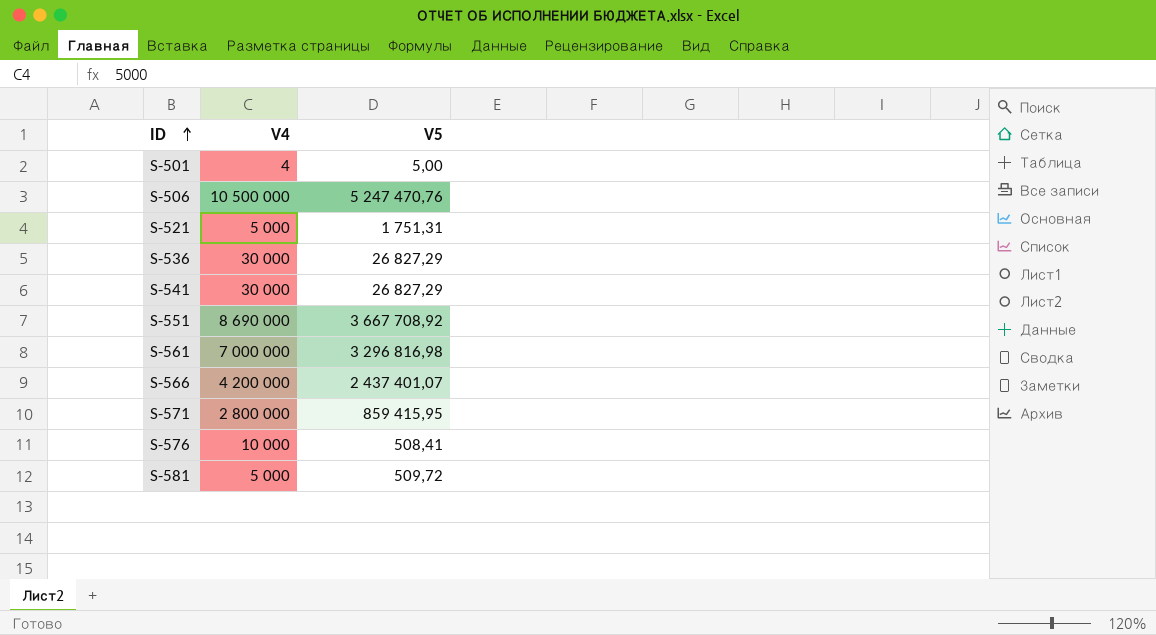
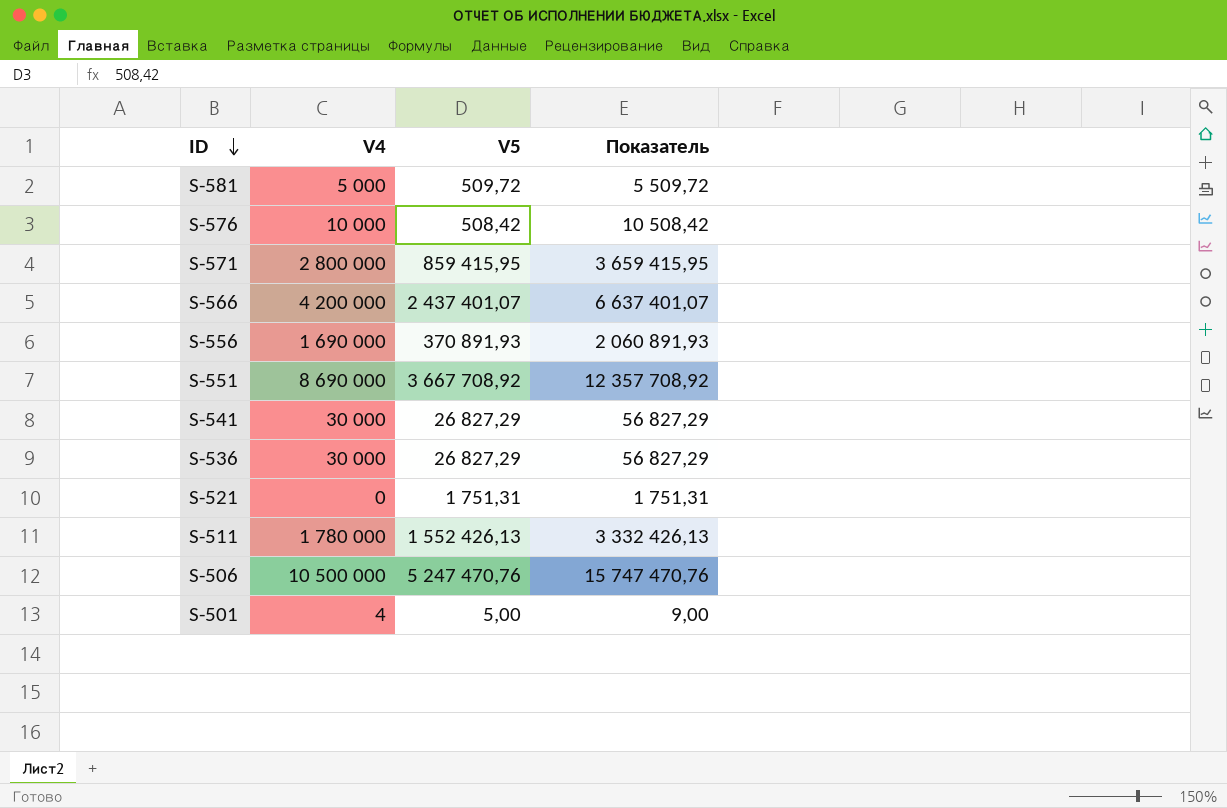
row order: ID ascending -> ID descending
column Показатель | formula: none -> [V4] + [V5]
row S-561: 7 000 000 | 3 296 816,98 -> none
S-576 | V5: 508,41 -> 508,42
row S-556: none -> 1 690 000 | 370 891,93 | 2 060 891,93
S-521 | V4: 5 000 -> 0
row S-511: none -> 1 780 000 | 1 552 426,13 | 3 332 426,13

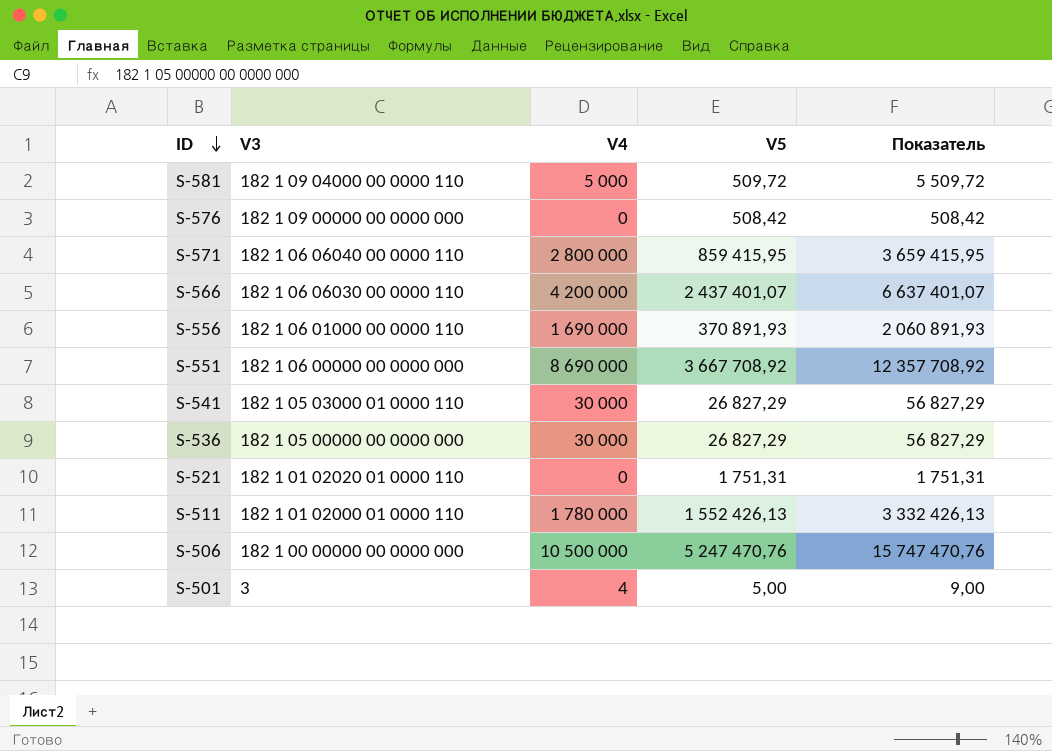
column V3 | position: none -> 2
S-576 | V4: 10 000 -> 0
S-576 | Показатель: 10 508,42 -> 508,42

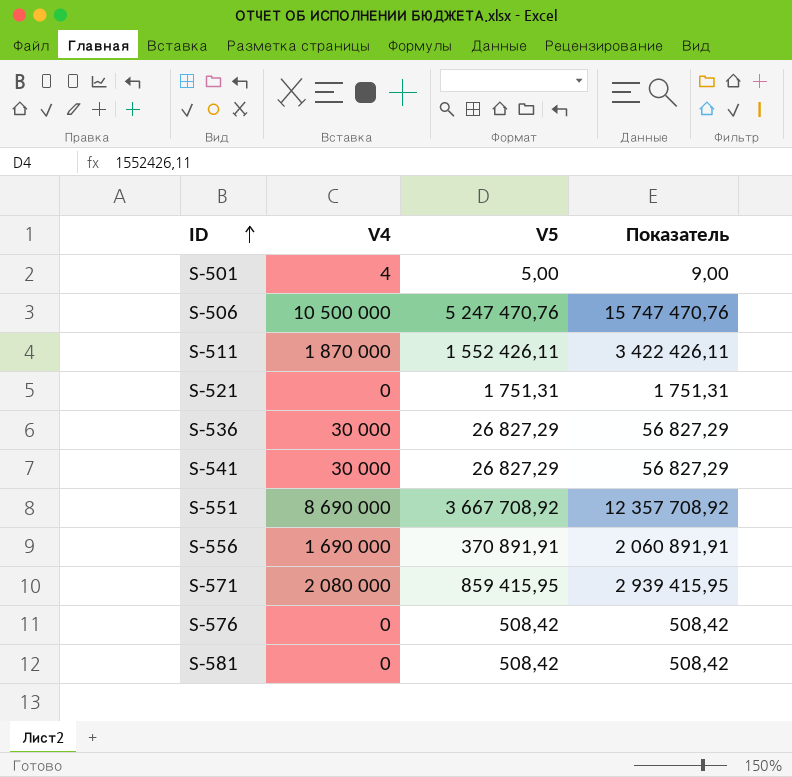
row order: ID descending -> ID ascending
column V3 | position: 2 -> none
row S-566: 182 1 06 06030 00 0000 110 | 4 200 000 | 2 437 401,07 | 6 637 401,07 -> none
S-511 | V4: 1 780 000 -> 1 870 000
S-511 | V5: 1 552 426,13 -> 1 552 426,11
S-511 | Показатель: 3 332 426,13 -> 3 422 426,11
S-556 | V5: 370 891,93 -> 370 891,91
S-556 | Показатель: 2 060 891,93 -> 2 060 891,91
S-571 | V4: 2 800 000 -> 2 080 000
S-571 | Показатель: 3 659 415,95 -> 2 939 415,95
S-581 | V4: 5 000 -> 0
S-581 | V5: 509,72 -> 508,42
S-581 | Показатель: 5 509,72 -> 508,42

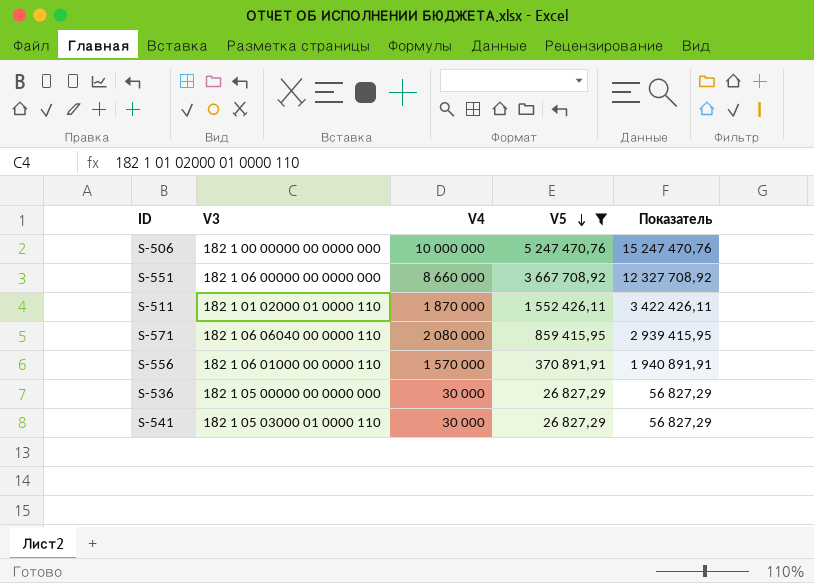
filter: none -> V5 >= 26 827,29
row order: ID ascending -> V5 descending
column V3 | position: none -> 2
S-506 | V4: 10 500 000 -> 10 000 000
S-506 | Показатель: 15 747 470,76 -> 15 247 470,76
S-551 | V4: 8 690 000 -> 8 660 000
S-551 | Показатель: 12 357 708,92 -> 12 327 708,92
S-556 | V4: 1 690 000 -> 1 570 000
S-556 | Показатель: 2 060 891,91 -> 1 940 891,91

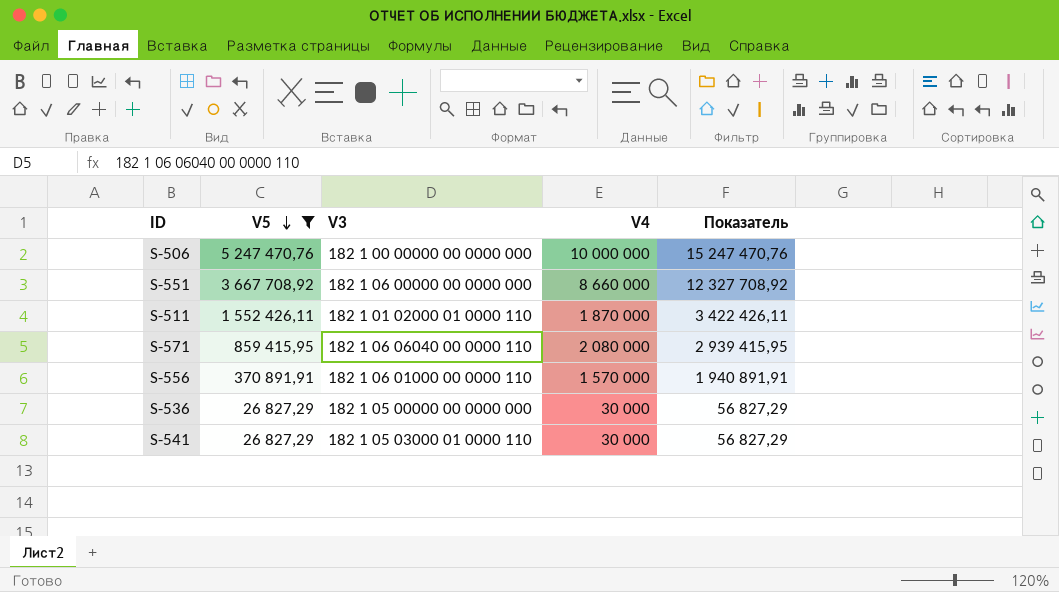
column V5 | position: 4 -> 2

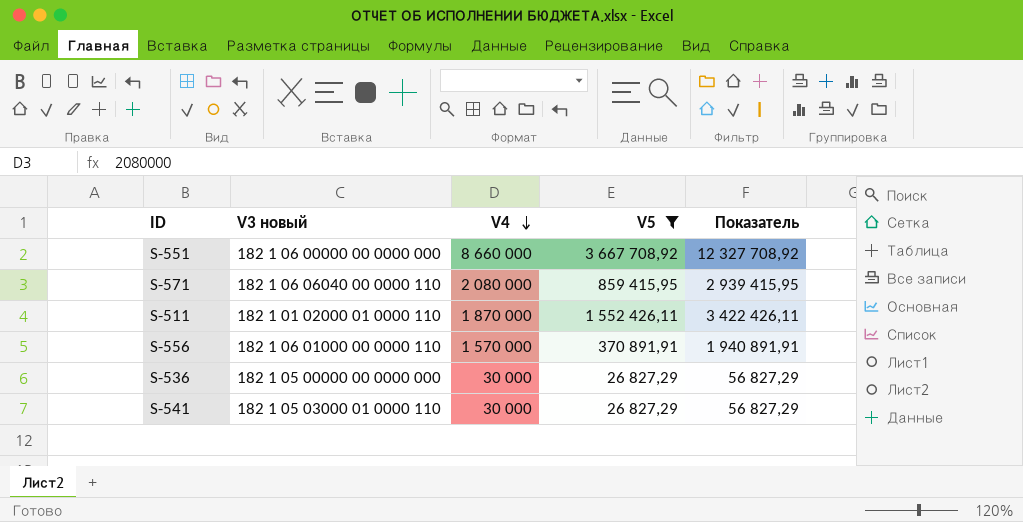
row order: V5 descending -> V4 descending
column name: V3 -> V3 новый
column V5 | position: 2 -> 4
row S-506: 5 247 470,76 | 182 1 00 00000 00 0000 000 | 10 000 000 | 15 247 470,76 -> none

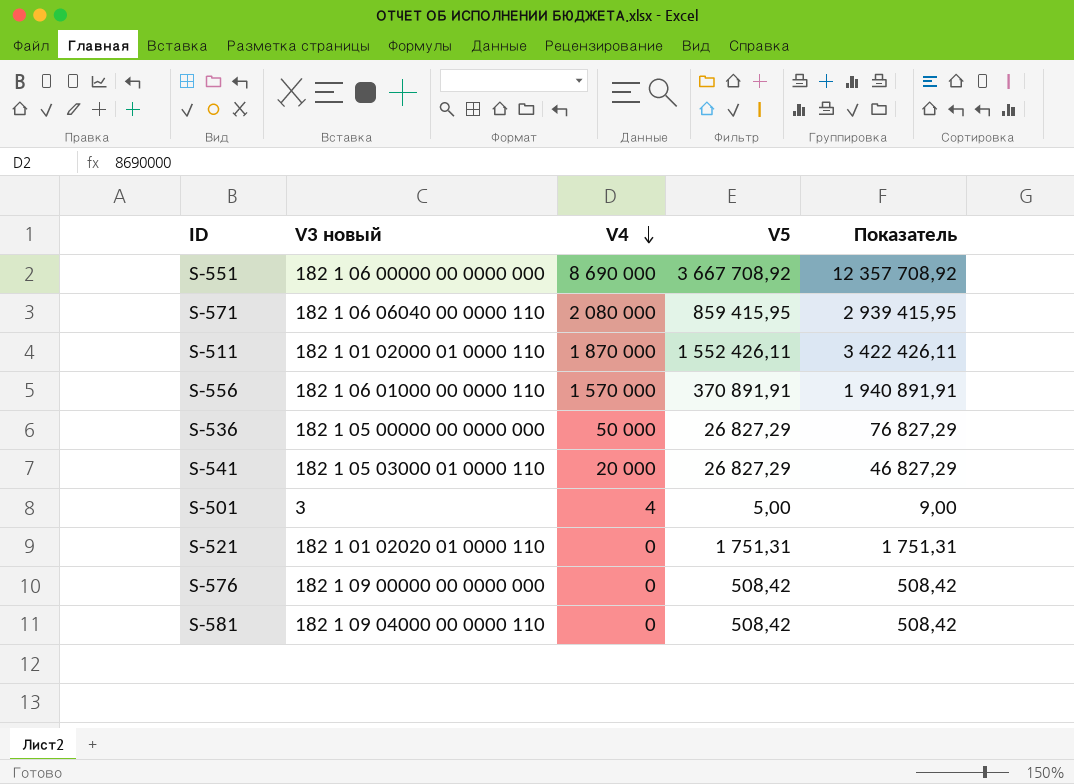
filter: V5 >= 26 827,29 -> none
S-551 | V4: 8 660 000 -> 8 690 000
S-551 | Показатель: 12 327 708,92 -> 12 357 708,92
S-536 | V4: 30 000 -> 50 000
S-536 | Показатель: 56 827,29 -> 76 827,29
S-541 | V4: 30 000 -> 20 000
S-541 | Показатель: 56 827,29 -> 46 827,29

